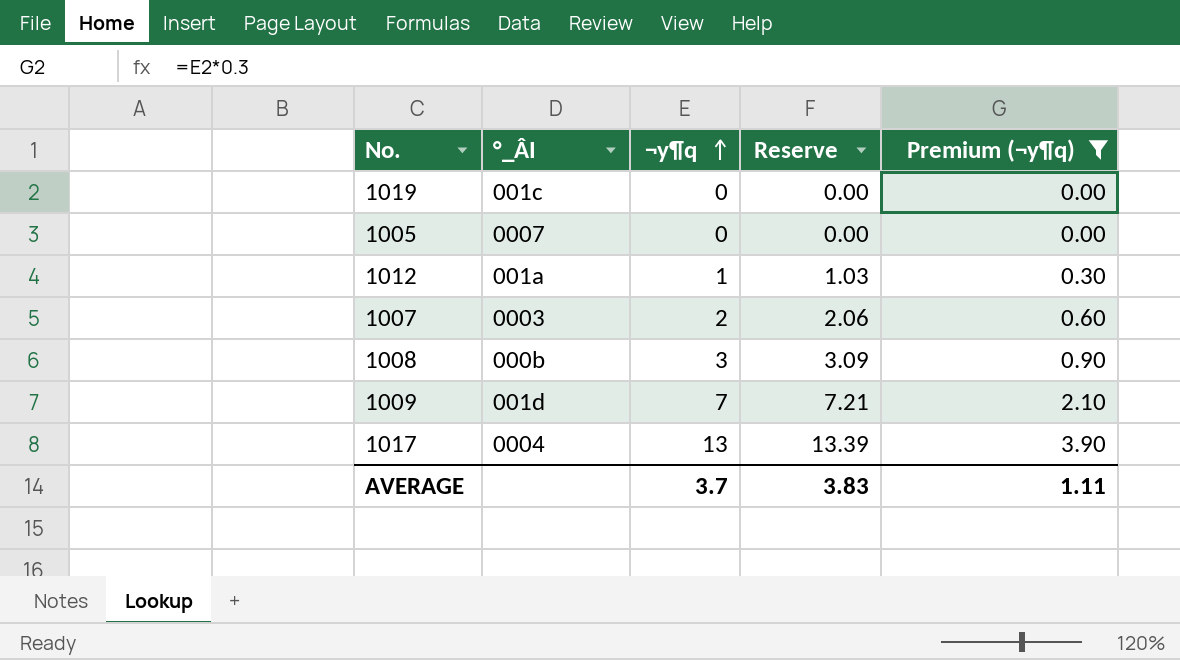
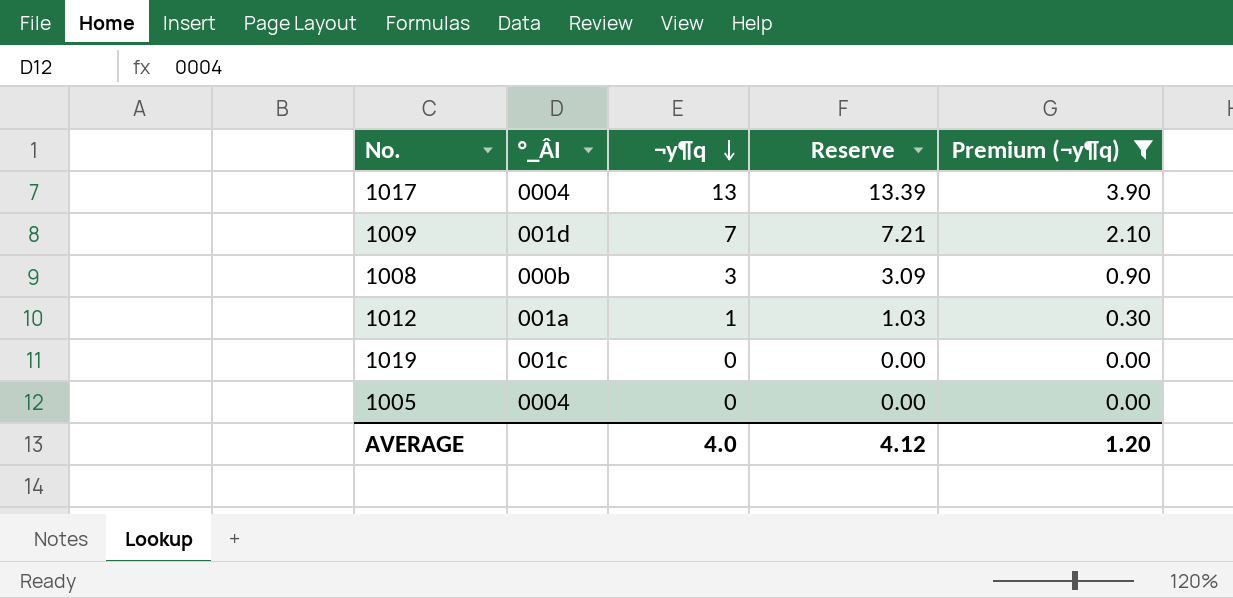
row order: ¬y¶q ascending -> ¬y¶q descending
row 1007: 0003 | 2 | 2.06 | 0.60 -> none
1005 | °_ÂI: 0007 -> 0004
AVERAGE | ¬y¶q: 3.7 -> 4.0
AVERAGE | Reserve: 3.83 -> 4.12
AVERAGE | Premium (¬y¶q): 1.11 -> 1.20

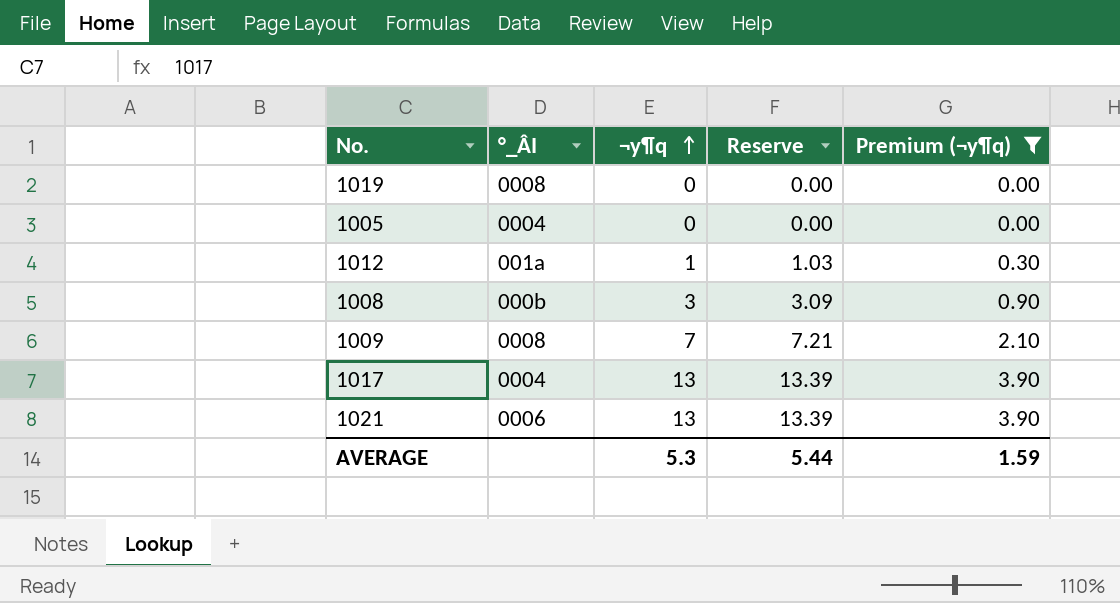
row order: ¬y¶q descending -> ¬y¶q ascending
1019 | °_ÂI: 001c -> 0008
1009 | °_ÂI: 001d -> 0008
row 1021: none -> 0006 | 13 | 13.39 | 3.90
AVERAGE | ¬y¶q: 4.0 -> 5.3
AVERAGE | Reserve: 4.12 -> 5.44
AVERAGE | Premium (¬y¶q): 1.20 -> 1.59

